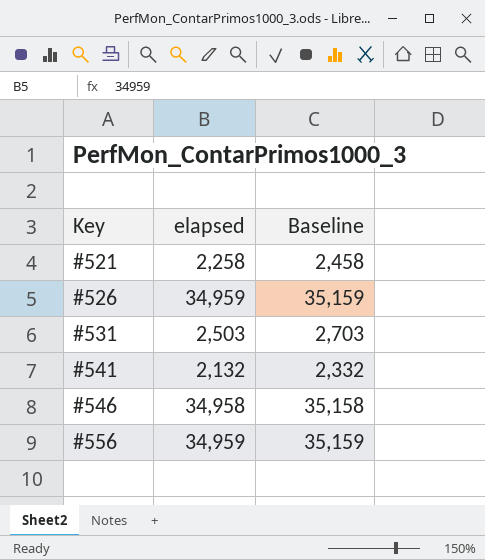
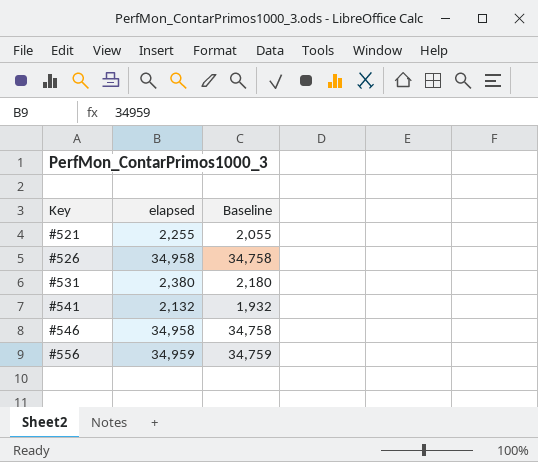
column Baseline | formula: [elapsed] + 200 -> [elapsed] - 200
#521 | elapsed: 2,258 -> 2,255
#526 | elapsed: 34,959 -> 34,958
#531 | elapsed: 2,503 -> 2,380

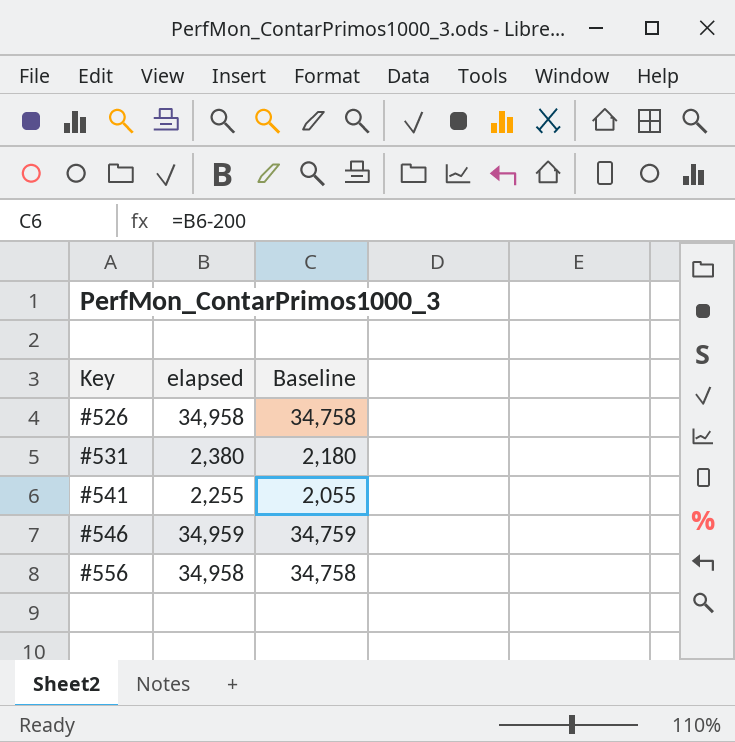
row #521: 2,255 | 2,055 -> none
#541 | elapsed: 2,132 -> 2,255
#541 | Baseline: 1,932 -> 2,055
#546 | elapsed: 34,958 -> 34,959
#546 | Baseline: 34,758 -> 34,759
#556 | elapsed: 34,959 -> 34,958
#556 | Baseline: 34,759 -> 34,758

